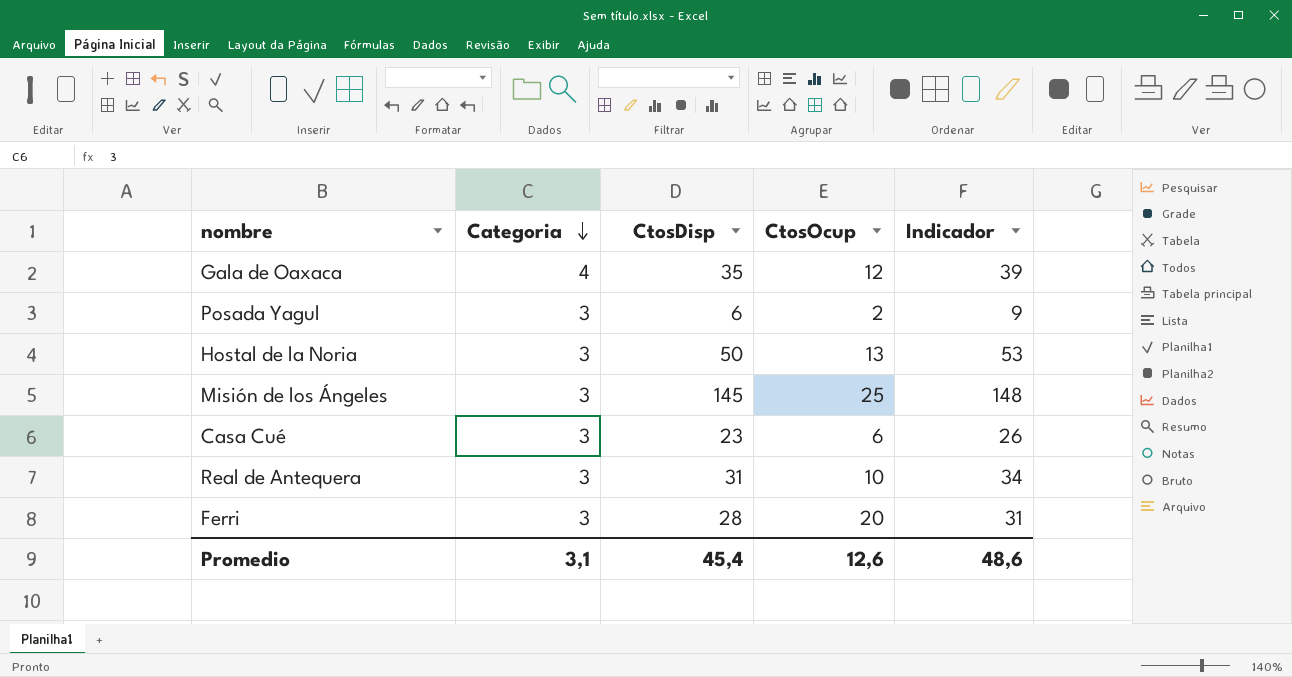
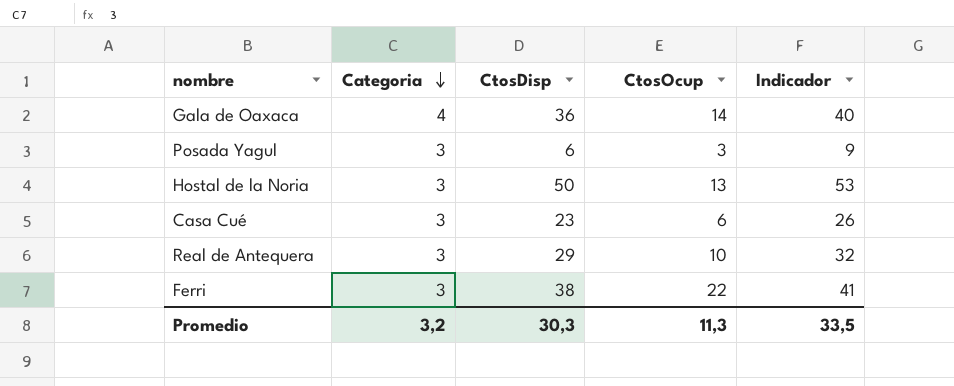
row Misión de los Ángeles: 3 | 145 | 25 | 148 -> none
Gala de Oaxaca | CtosDisp: 35 -> 36
Gala de Oaxaca | CtosOcup: 12 -> 14
Gala de Oaxaca | Indicador: 39 -> 40
Posada Yagul | CtosOcup: 2 -> 3
Real de Antequera | CtosDisp: 31 -> 29
Real de Antequera | Indicador: 34 -> 32
Ferri | CtosDisp: 28 -> 38
Ferri | CtosOcup: 20 -> 22
Ferri | Indicador: 31 -> 41
Promedio | Categoria: 3,1 -> 3,2
Promedio | CtosDisp: 45,4 -> 30,3
Promedio | CtosOcup: 12,6 -> 11,3
Promedio | Indicador: 48,6 -> 33,5

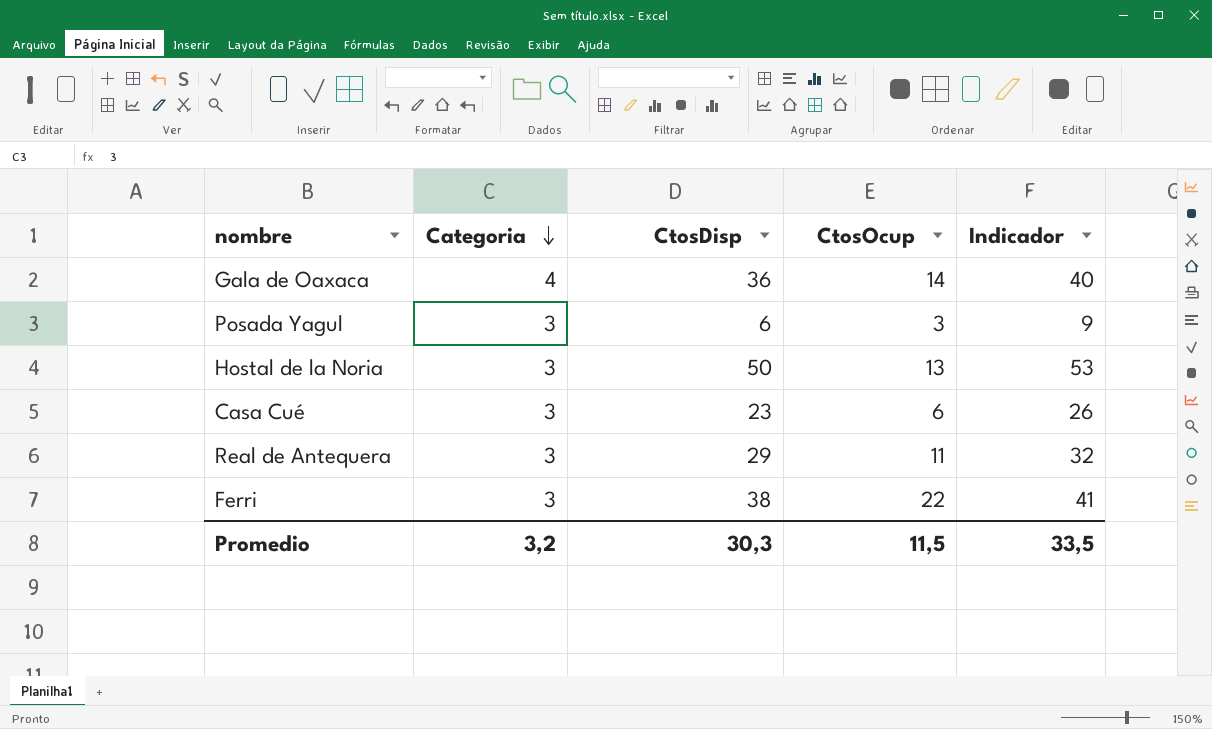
Real de Antequera | CtosOcup: 10 -> 11
Promedio | CtosOcup: 11,3 -> 11,5

